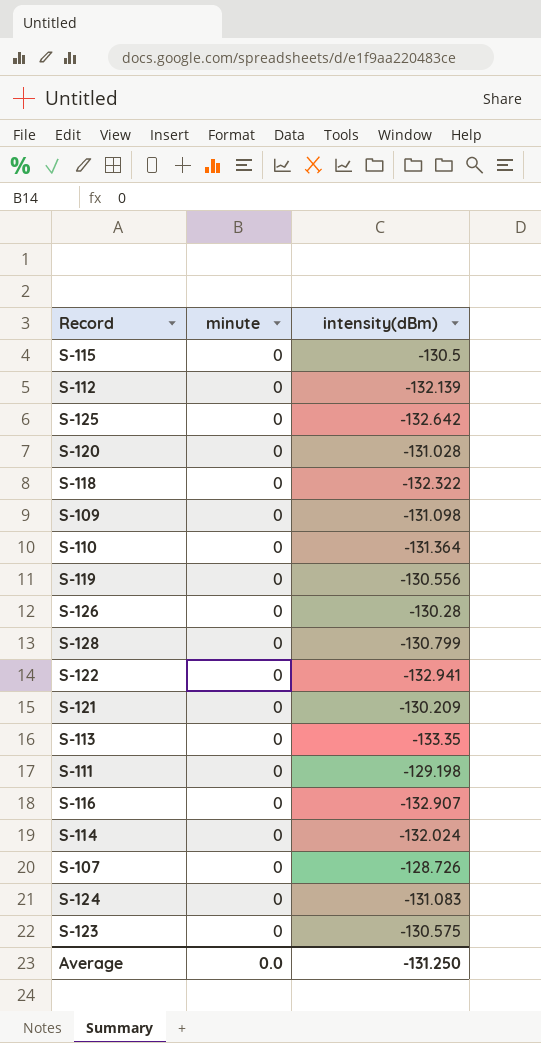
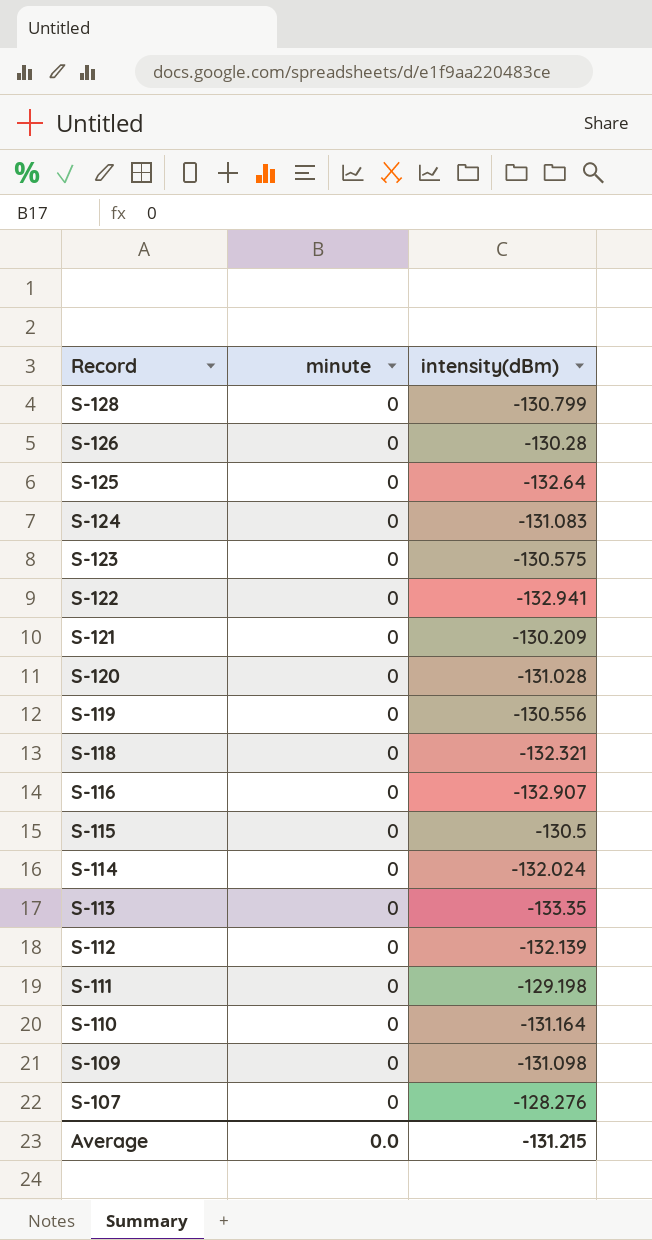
row order: none -> Record descending
S-125 | intensity(dBm): -132.642 -> -132.64
S-118 | intensity(dBm): -132.322 -> -132.321
S-110 | intensity(dBm): -131.364 -> -131.164
S-107 | intensity(dBm): -128.726 -> -128.276
Average | intensity(dBm): -131.250 -> -131.215

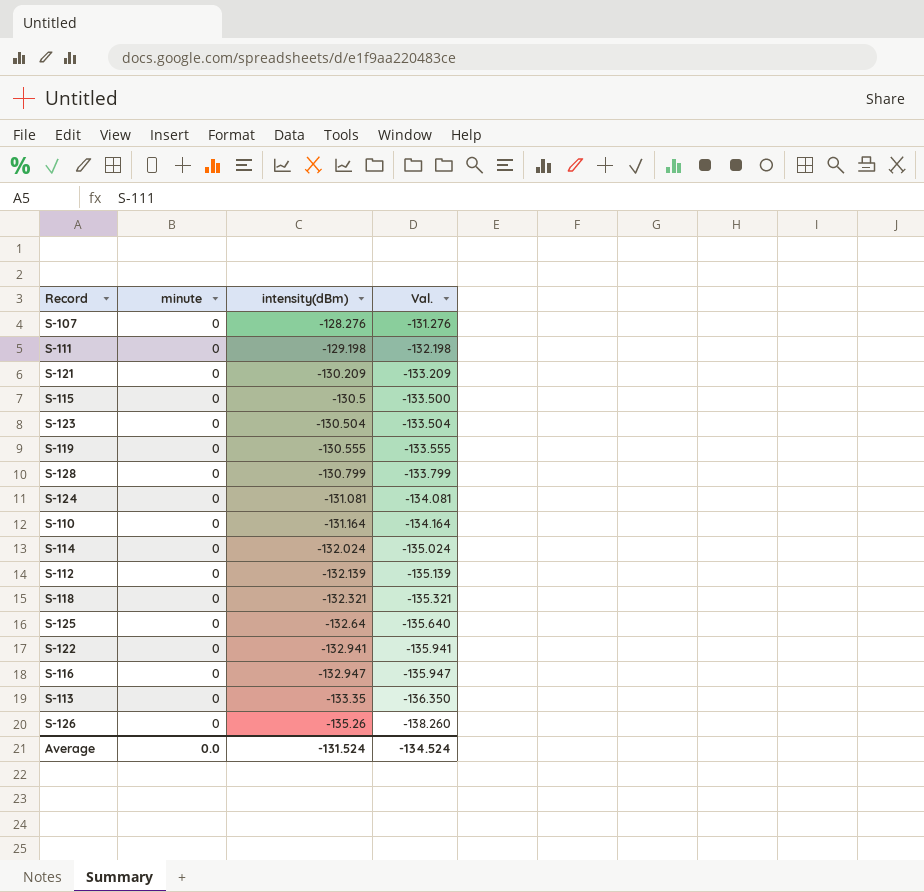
row order: Record descending -> intensity(dBm) descending
column Val. | formula: none -> [intensity(dBm)] - 3
row S-120: 0 | -131.028 -> none
row S-109: 0 | -131.098 -> none
S-123 | intensity(dBm): -130.575 -> -130.504
S-119 | intensity(dBm): -130.556 -> -130.555
S-124 | intensity(dBm): -131.083 -> -131.081
S-116 | intensity(dBm): -132.907 -> -132.947
S-126 | intensity(dBm): -130.28 -> -135.26
Average | intensity(dBm): -131.215 -> -131.524

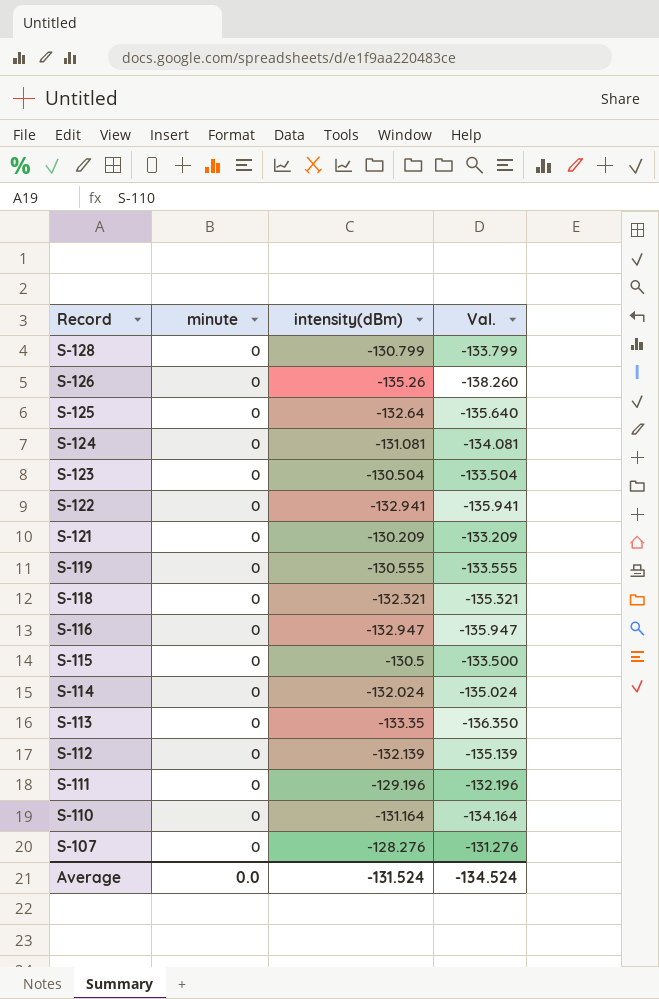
row order: intensity(dBm) descending -> Record descending
S-111 | intensity(dBm): -129.198 -> -129.196
S-111 | Val.: -132.198 -> -132.196

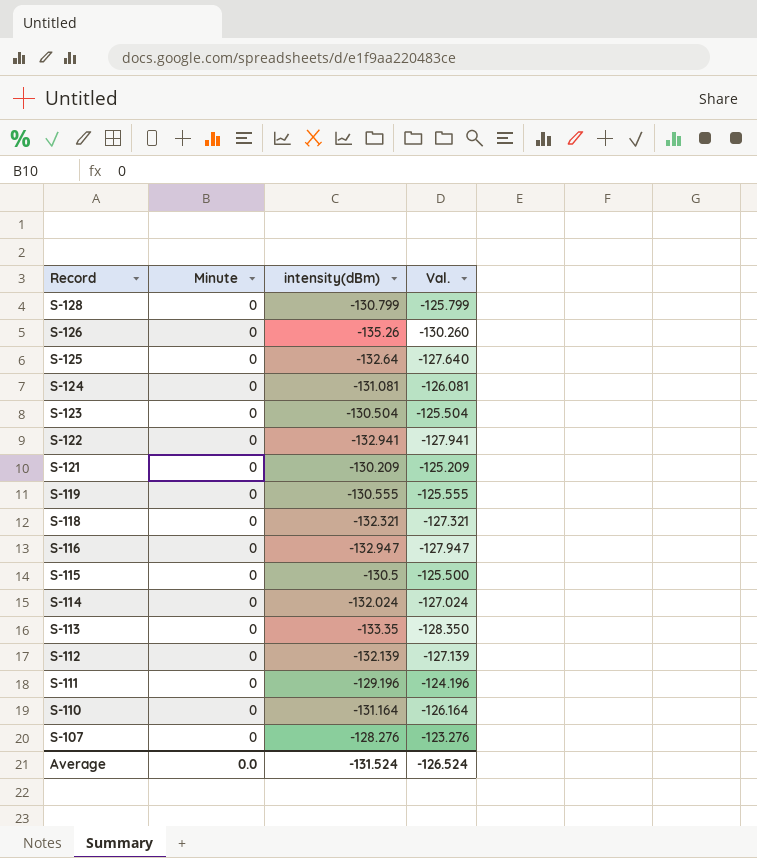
column name: minute -> Minute
column Val. | formula: [intensity(dBm)] - 3 -> [intensity(dBm)] + 5
Average | Val.: -134.524 -> -126.524

